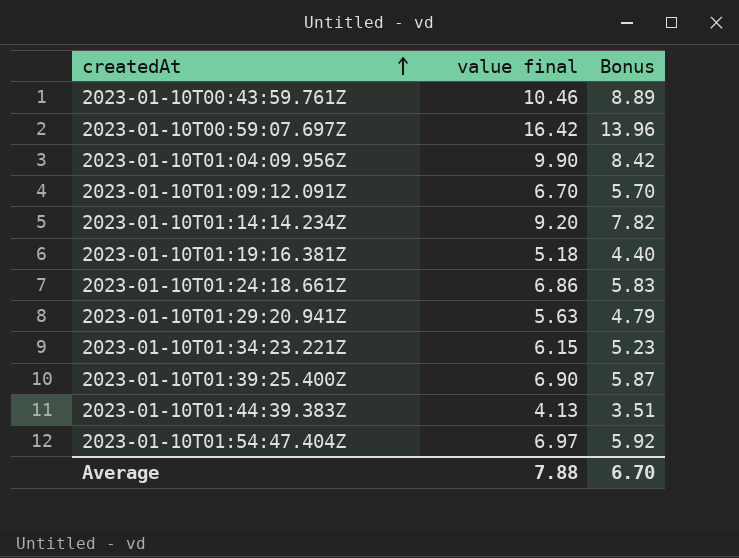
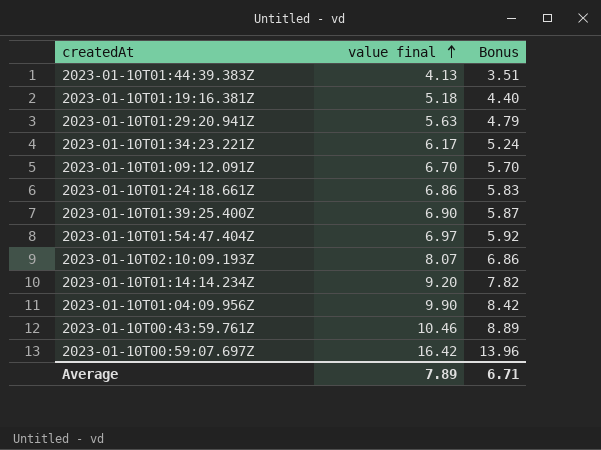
row order: createdAt ascending -> value final ascending
2023-01-10T01:34:23.221Z | value final: 6.15 -> 6.17
2023-01-10T01:34:23.221Z | Bonus: 5.23 -> 5.24
row 2023-01-10T02:10:09.193Z: none -> 8.07 | 6.86
Average | value final: 7.88 -> 7.89
Average | Bonus: 6.70 -> 6.71

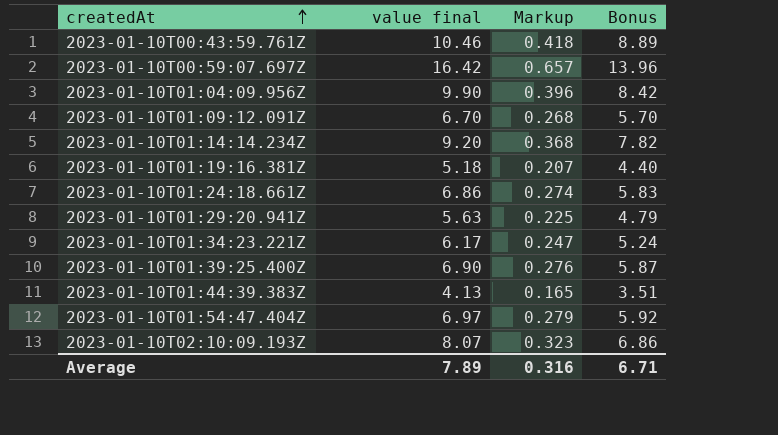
row order: value final ascending -> createdAt ascending
column Markup | formula: none -> [value final] * 0.04

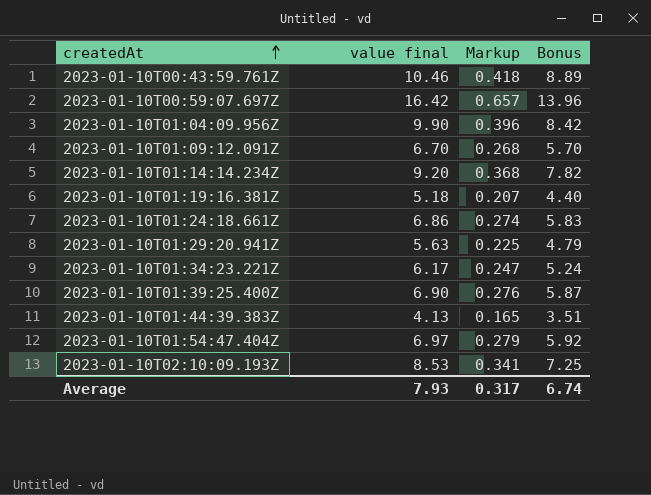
2023-01-10T02:10:09.193Z | value final: 8.07 -> 8.53
2023-01-10T02:10:09.193Z | Markup: 0.323 -> 0.341
2023-01-10T02:10:09.193Z | Bonus: 6.86 -> 7.25
Average | value final: 7.89 -> 7.93
Average | Markup: 0.316 -> 0.317
Average | Bonus: 6.71 -> 6.74

